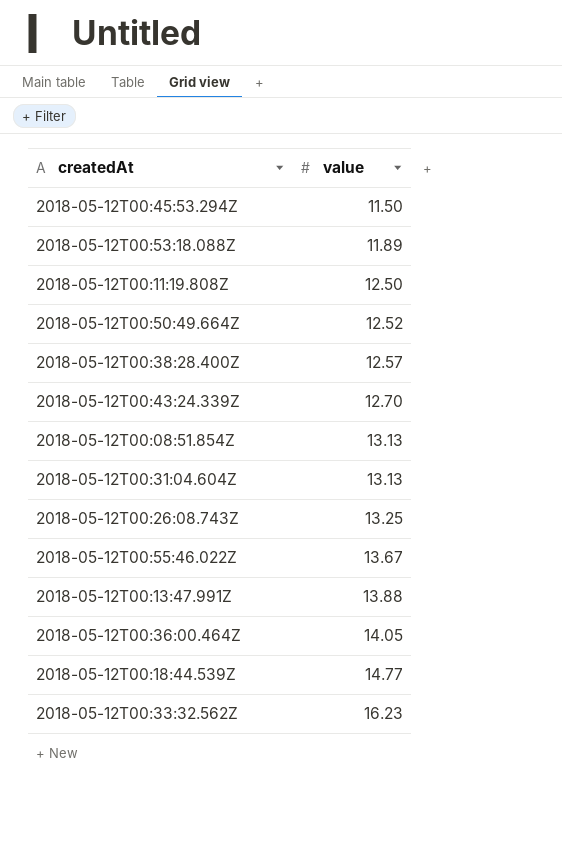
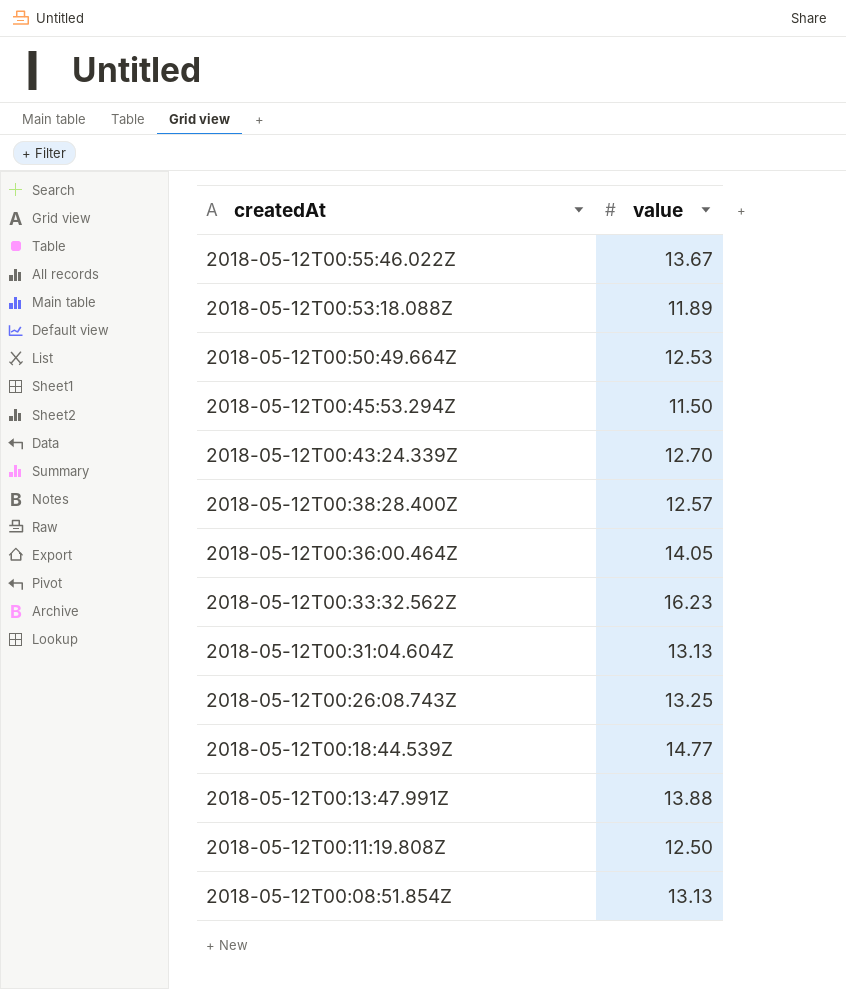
row order: value ascending -> createdAt descending
2018-05-12T00:50:49.664Z | value: 12.52 -> 12.53

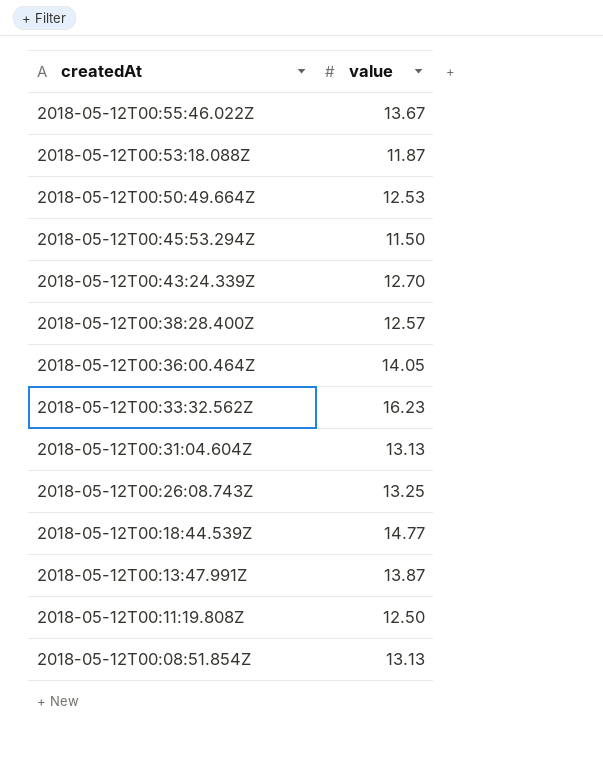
2018-05-12T00:53:18.088Z | value: 11.89 -> 11.87
2018-05-12T00:13:47.991Z | value: 13.88 -> 13.87

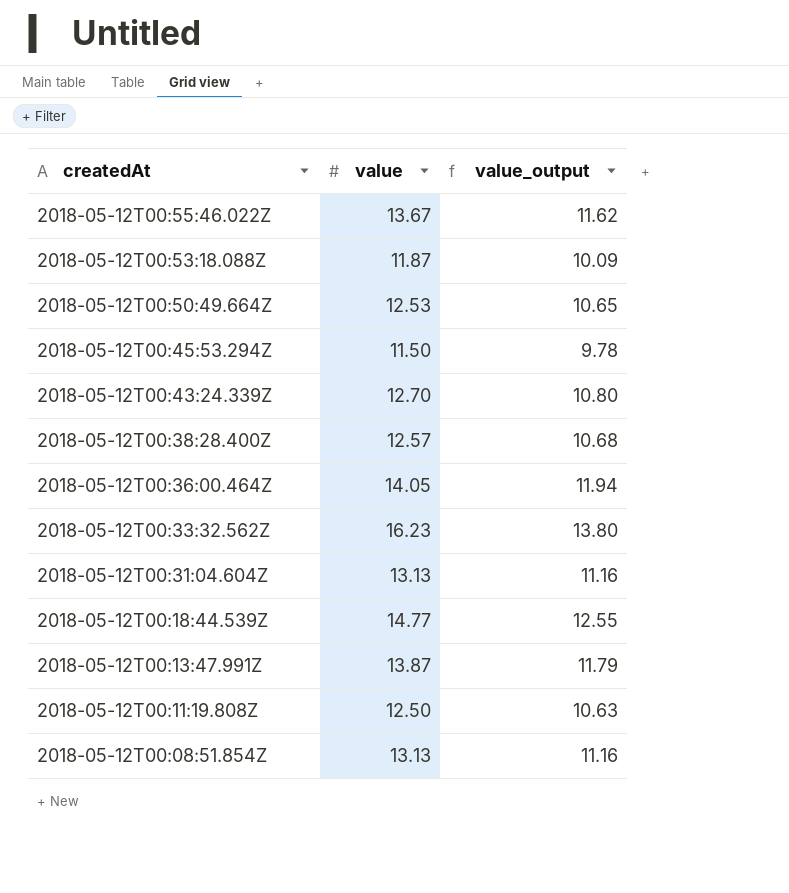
column value_output | formula: none -> [value] * 0.85
row 2018-05-12T00:26:08.743Z: 13.25 -> none

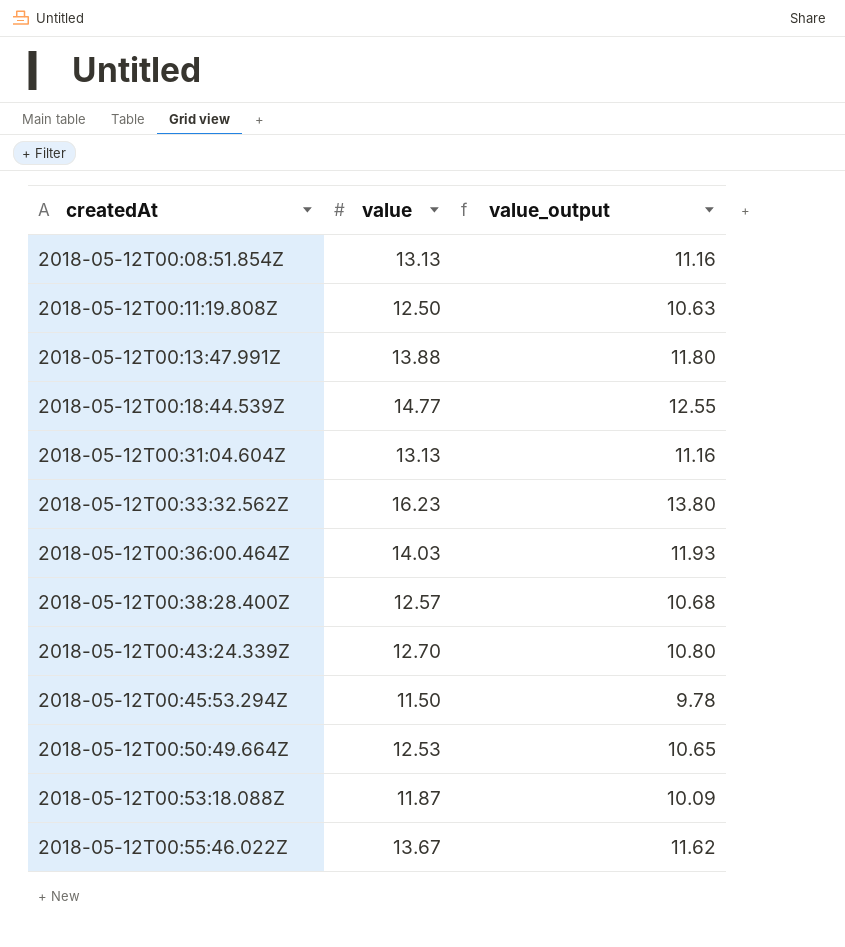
row order: createdAt descending -> createdAt ascending
2018-05-12T00:13:47.991Z | value: 13.87 -> 13.88
2018-05-12T00:13:47.991Z | value_output: 11.79 -> 11.80
2018-05-12T00:36:00.464Z | value: 14.05 -> 14.03
2018-05-12T00:36:00.464Z | value_output: 11.94 -> 11.93

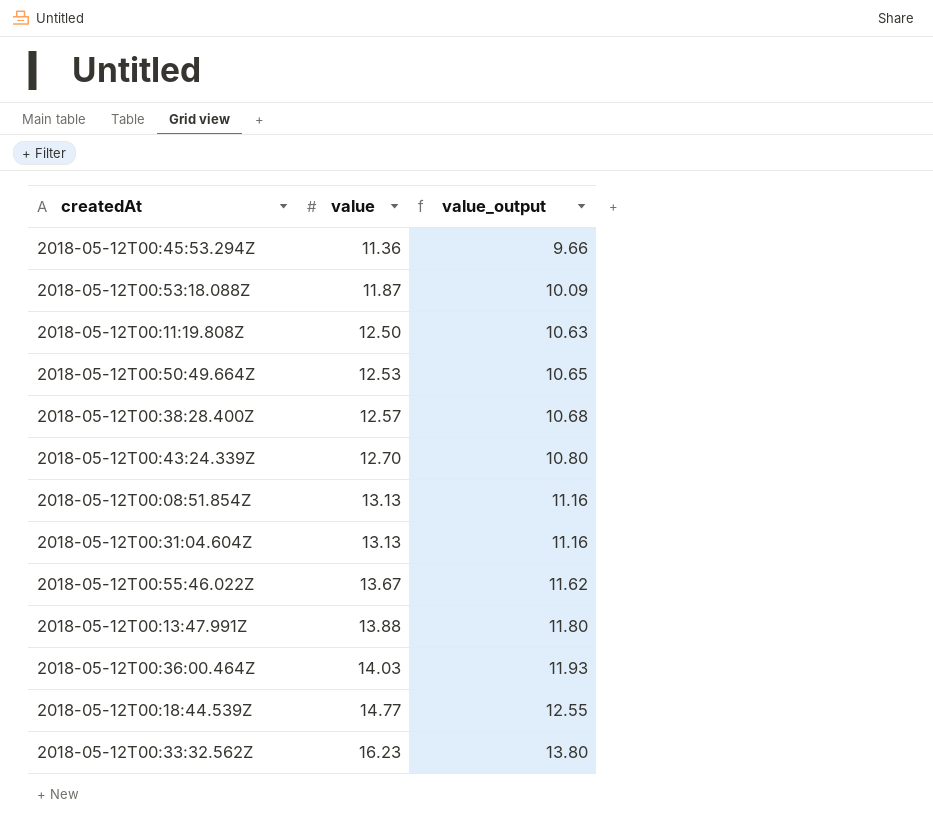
row order: createdAt ascending -> value ascending
2018-05-12T00:45:53.294Z | value: 11.50 -> 11.36
2018-05-12T00:45:53.294Z | value_output: 9.78 -> 9.66

